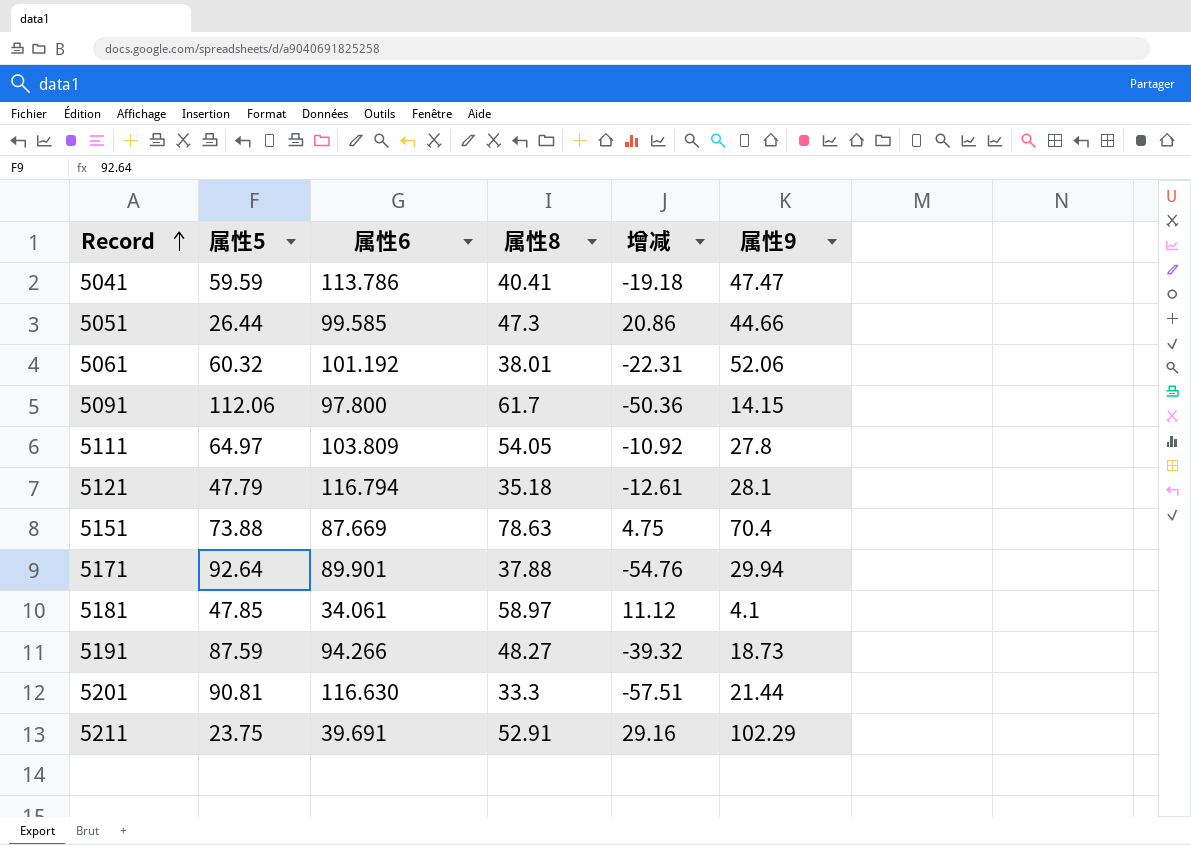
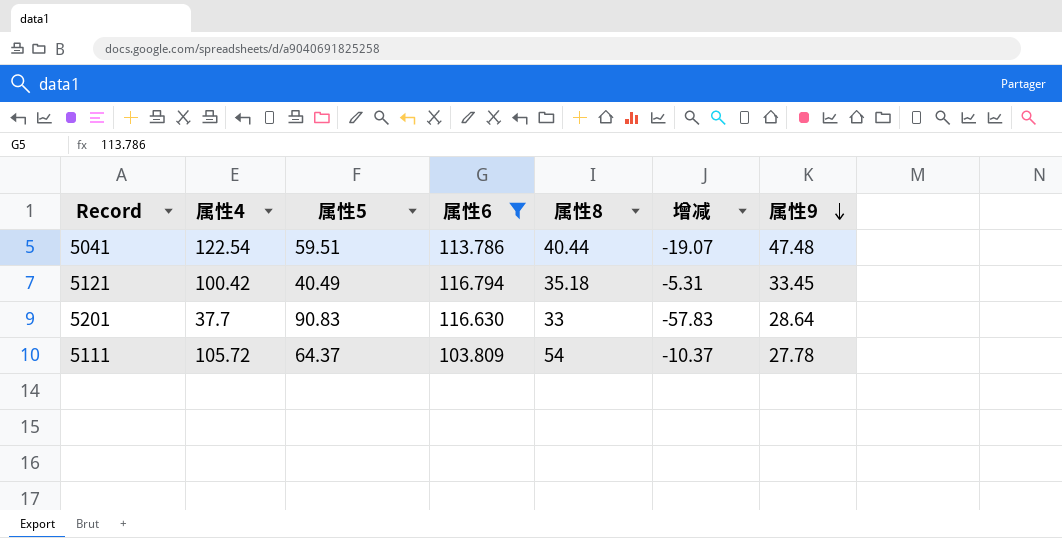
filter: none -> 属性6 >= 103.809
row order: Record ascending -> 属性9 descending
column 属性4 | position: none -> 2
5041 | 属性5: 59.59 -> 59.51
5041 | 属性8: 40.41 -> 40.44
5041 | 增减: -19.18 -> -19.07
5041 | 属性9: 47.47 -> 47.48
5121 | 属性5: 47.79 -> 40.49
5121 | 增减: -12.61 -> -5.31
5121 | 属性9: 28.1 -> 33.45
5201 | 属性5: 90.81 -> 90.83
5201 | 属性8: 33.3 -> 33
5201 | 增减: -57.51 -> -57.83
5201 | 属性9: 21.44 -> 28.64
5111 | 属性5: 64.97 -> 64.37
5111 | 属性8: 54.05 -> 54
5111 | 增减: -10.92 -> -10.37
5111 | 属性9: 27.8 -> 27.78

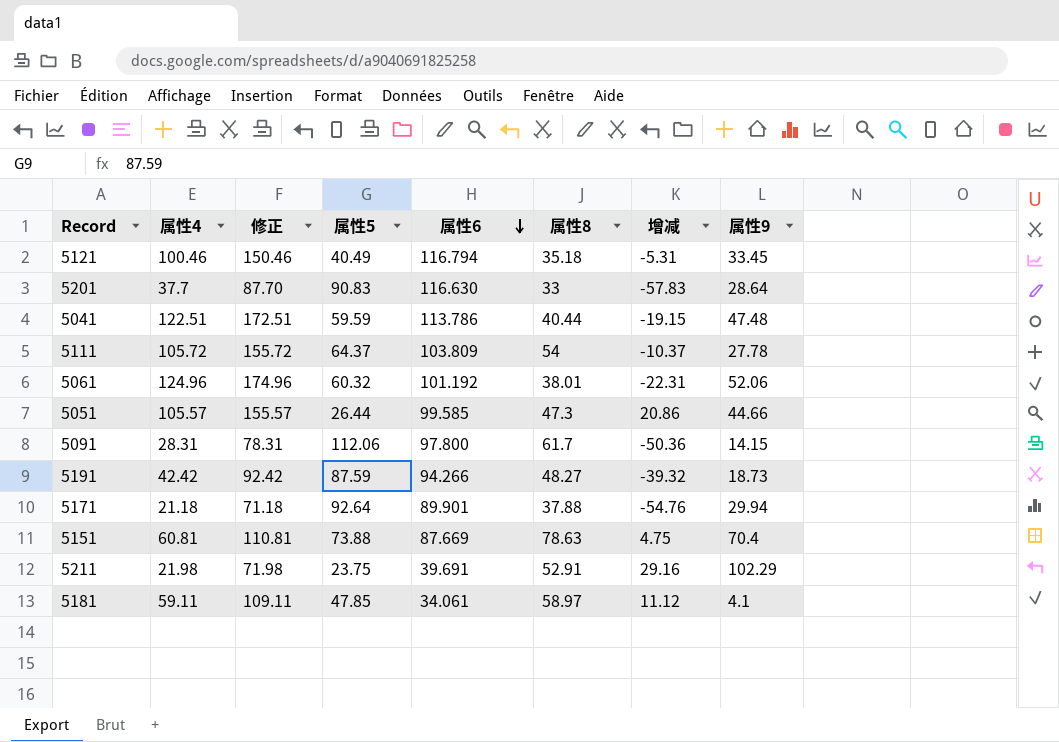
filter: 属性6 >= 103.809 -> none
row order: 属性9 descending -> 属性6 descending
column 修正 | formula: none -> [属性4] + 50
5121 | 属性4: 100.42 -> 100.46
5041 | 属性4: 122.54 -> 122.51
5041 | 属性5: 59.51 -> 59.59
5041 | 增减: -19.07 -> -19.15

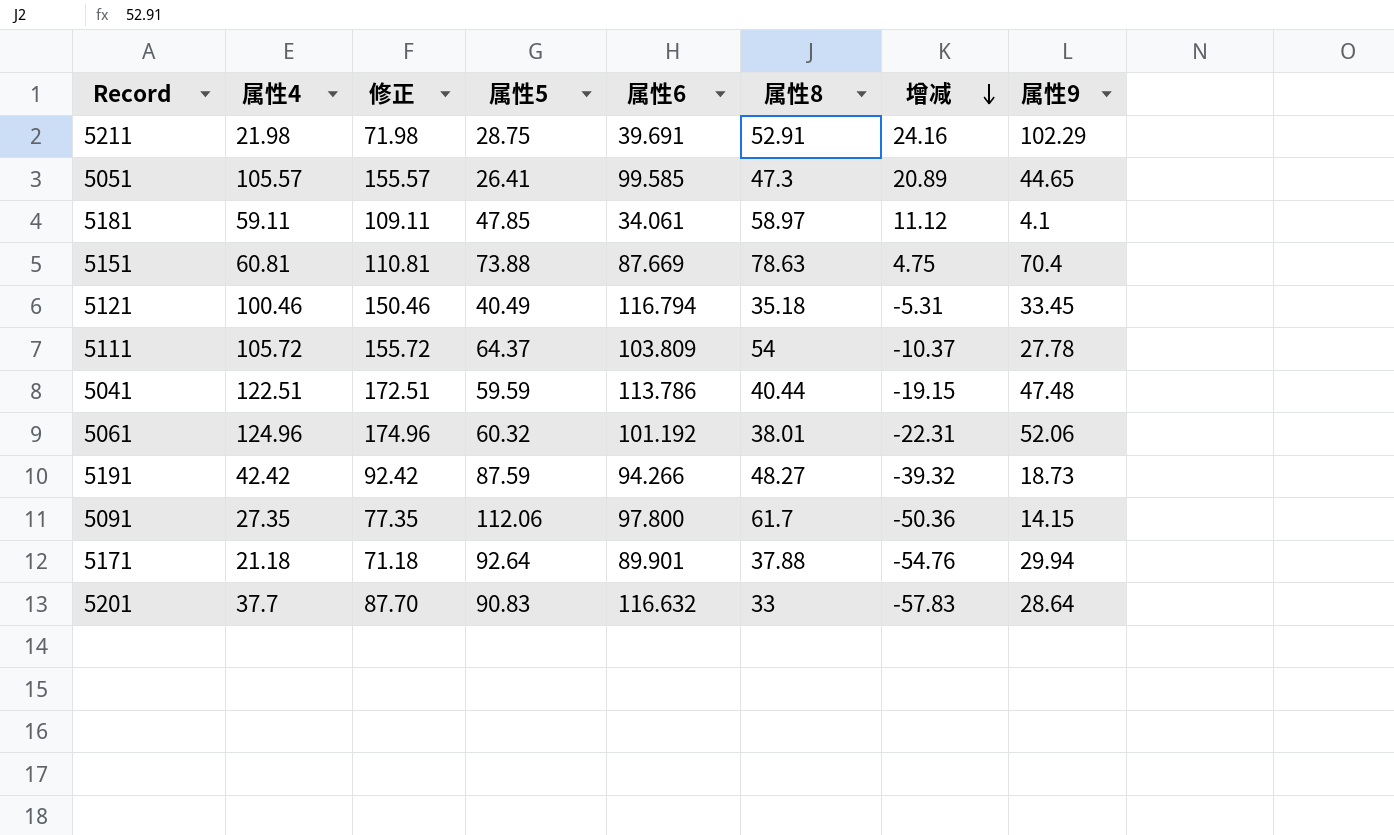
row order: 属性6 descending -> 增减 descending
5211 | 属性5: 23.75 -> 28.75
5211 | 增减: 29.16 -> 24.16
5051 | 属性5: 26.44 -> 26.41
5051 | 增减: 20.86 -> 20.89
5051 | 属性9: 44.66 -> 44.65
5091 | 属性4: 28.31 -> 27.35
5091 | 修正: 78.31 -> 77.35
5201 | 属性6: 116.630 -> 116.632

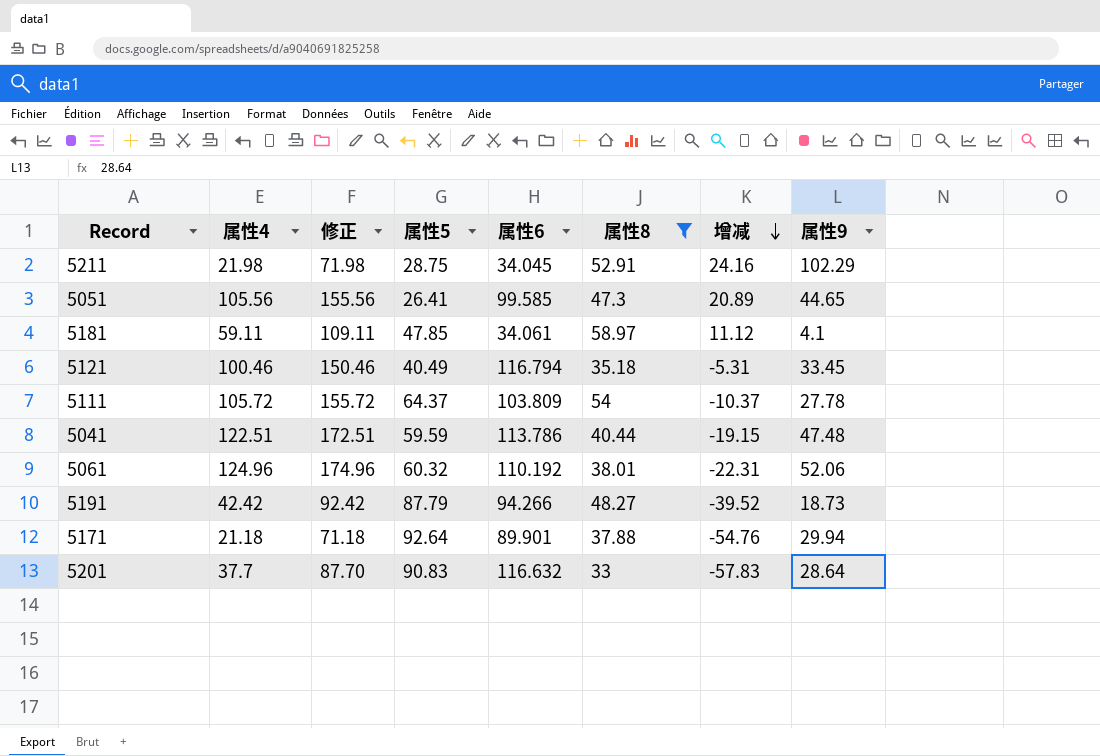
filter: none -> 属性8 <= 58.97
5211 | 属性6: 39.691 -> 34.045
5051 | 属性4: 105.57 -> 105.56
5051 | 修正: 155.57 -> 155.56
5061 | 属性6: 101.192 -> 110.192
5191 | 属性5: 87.59 -> 87.79
5191 | 增减: -39.32 -> -39.52

